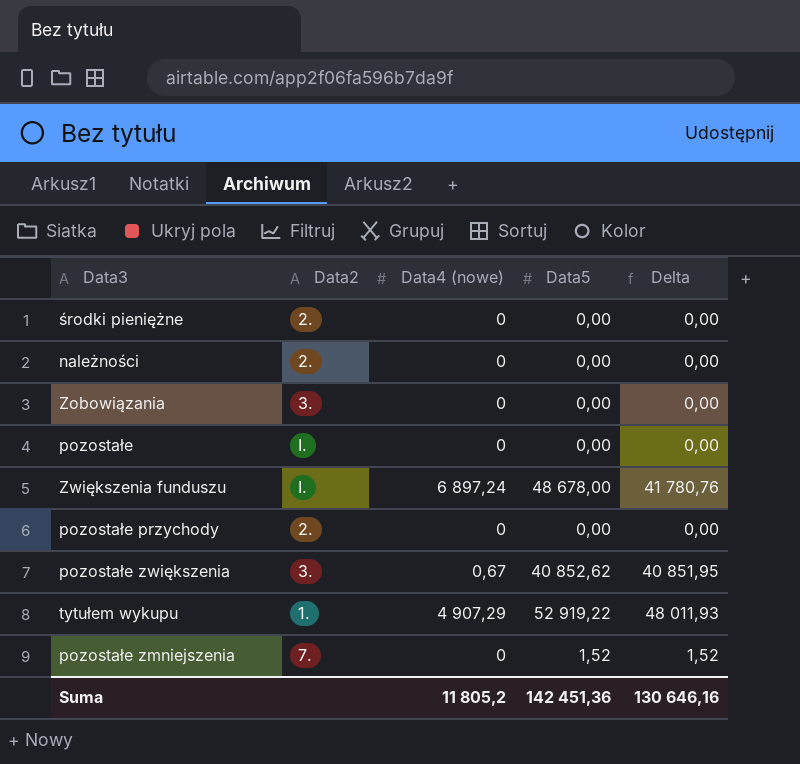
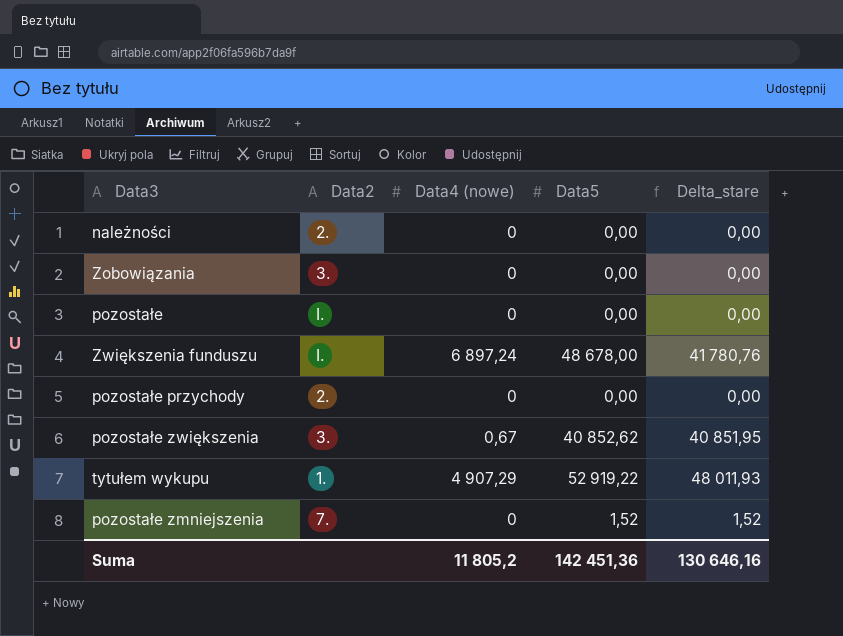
column name: Delta -> Delta_stare
row środki pieniężne: 2. | 0 | 0,00 | 0,00 -> none

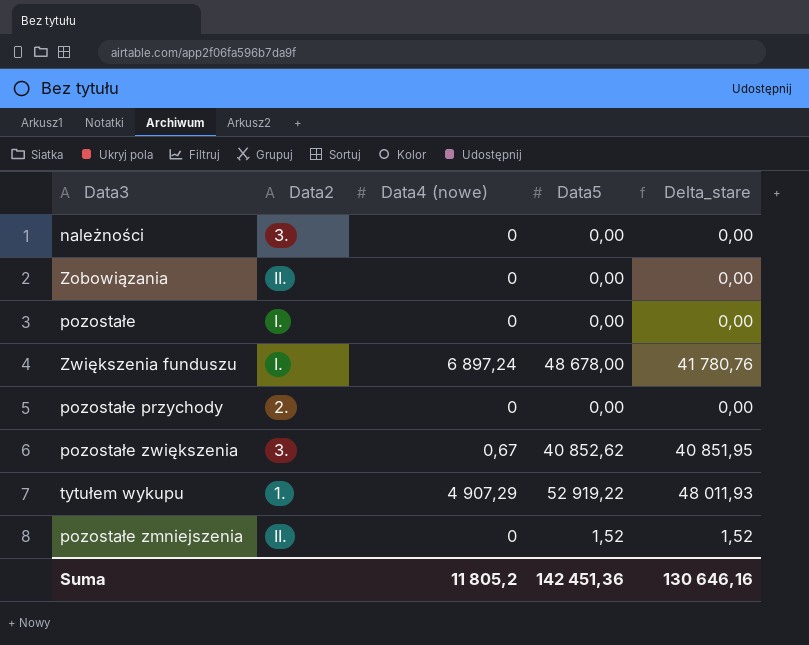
należności | Data2: 2. -> 3.
Zobowiązania | Data2: 3. -> II.
pozostałe zmniejszenia | Data2: 7. -> II.

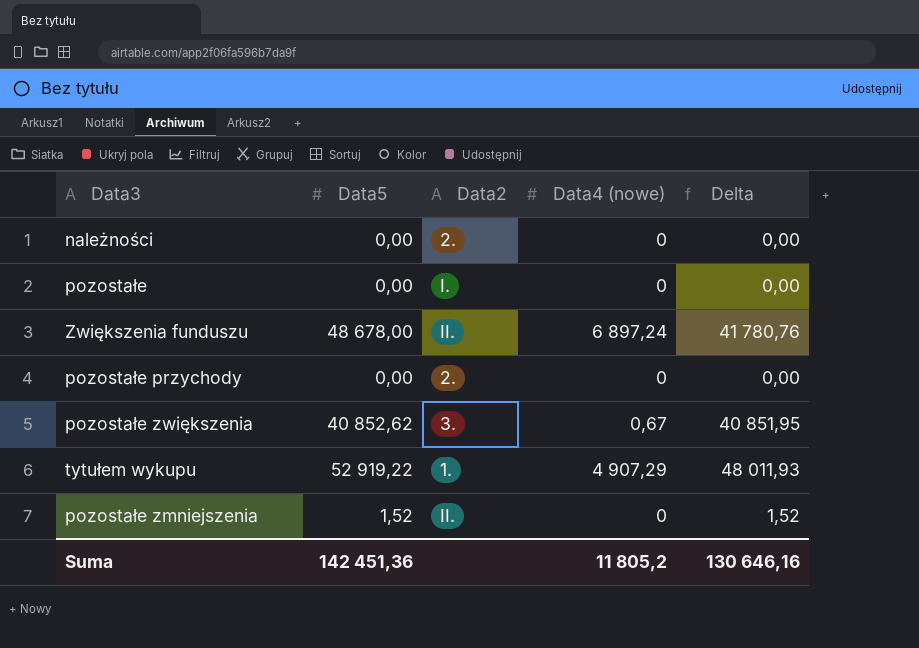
column Data5 | position: 4 -> 2
column name: Delta_stare -> Delta
row Zobowiązania: II. | 0 | 0,00 | 0,00 -> none
należności | Data2: 3. -> 2.
Zwiększenia funduszu | Data2: I. -> II.

